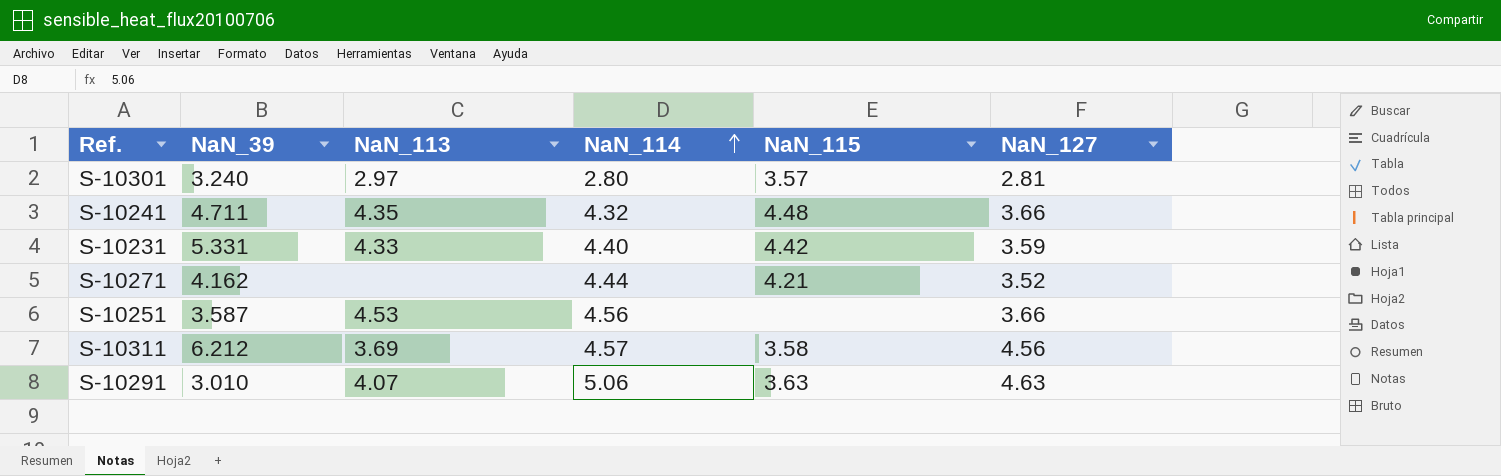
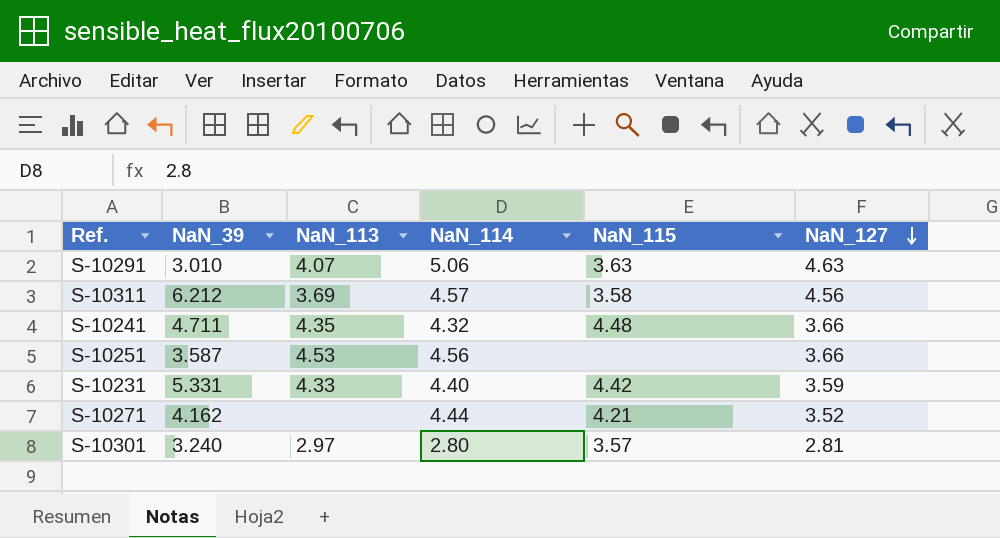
row order: NaN_114 ascending -> NaN_127 descending

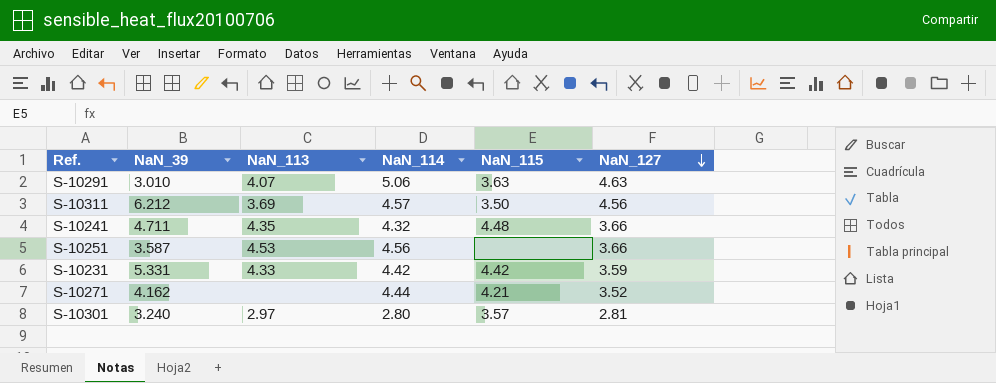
S-10311 | NaN_115: 3.58 -> 3.50
S-10231 | NaN_114: 4.40 -> 4.42

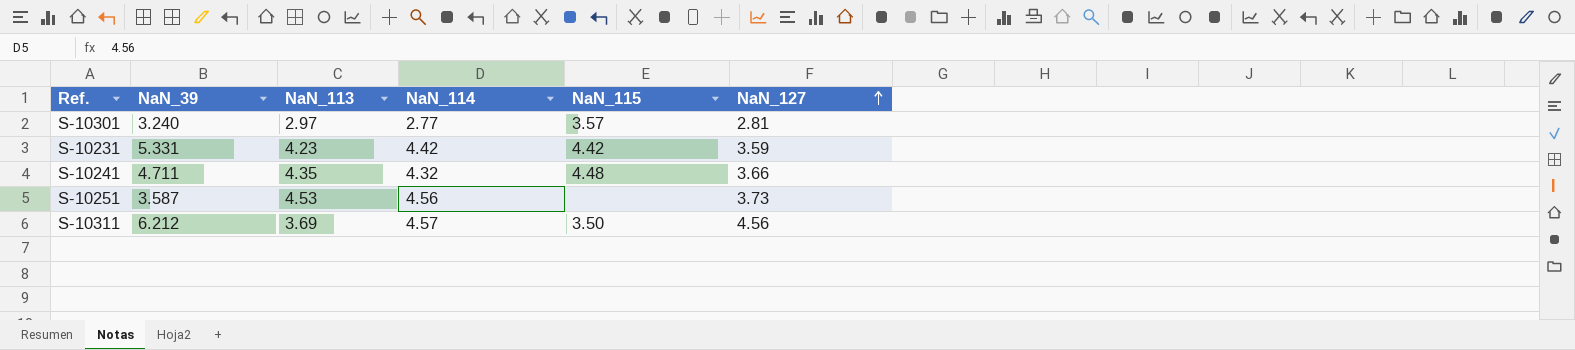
row order: NaN_127 descending -> NaN_127 ascending
row S-10291: 3.010 | 4.07 | 5.06 | 3.63 | 4.63 -> none
row S-10271: 4.162 | none | 4.44 | 4.21 | 3.52 -> none
S-10301 | NaN_114: 2.80 -> 2.77
S-10231 | NaN_113: 4.33 -> 4.23
S-10251 | NaN_127: 3.66 -> 3.73

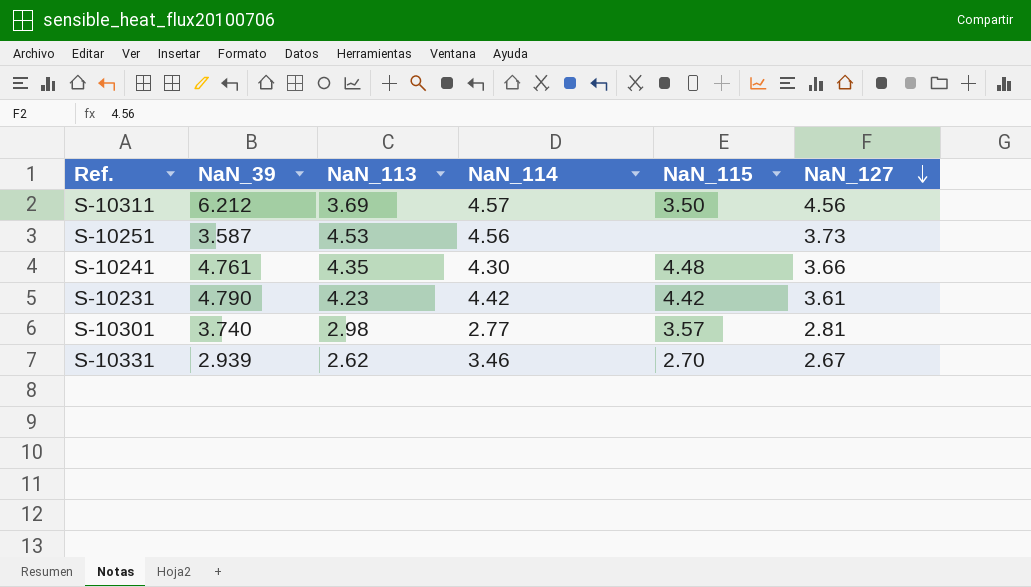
row order: NaN_127 ascending -> NaN_127 descending
S-10241 | NaN_39: 4.711 -> 4.761
S-10241 | NaN_114: 4.32 -> 4.30
S-10231 | NaN_39: 5.331 -> 4.790
S-10231 | NaN_127: 3.59 -> 3.61
S-10301 | NaN_39: 3.240 -> 3.740
S-10301 | NaN_113: 2.97 -> 2.98
row S-10331: none -> 2.939 | 2.62 | 3.46 | 2.70 | 2.67

